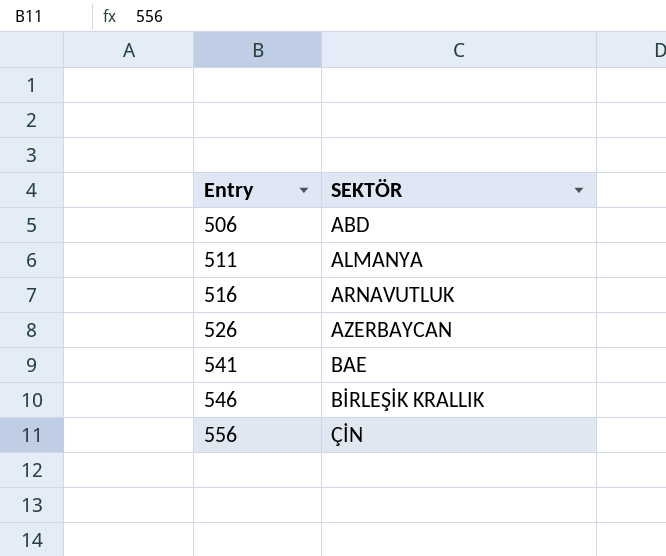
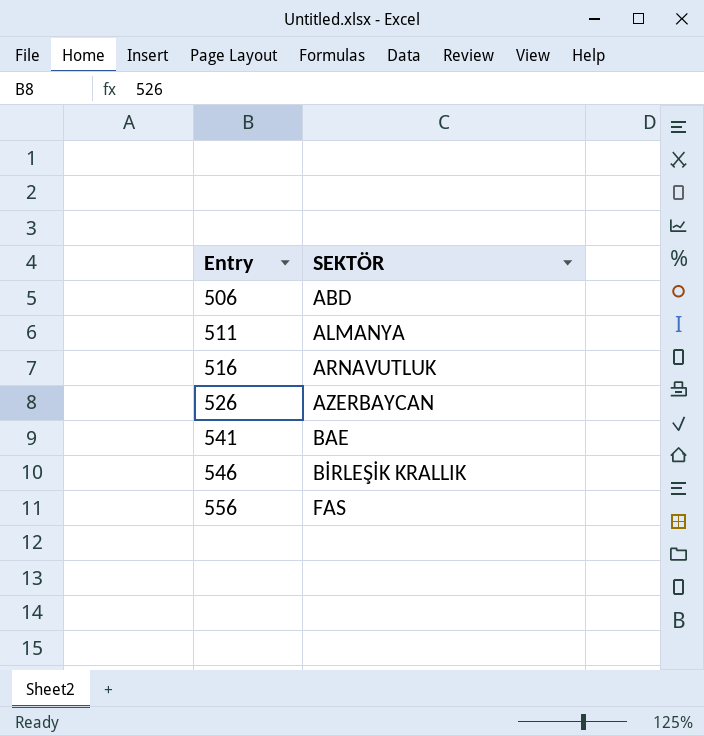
556 | SEKTÖR: ÇİN -> FAS

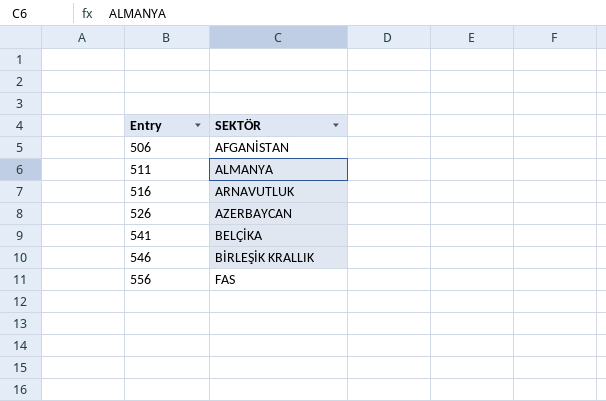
506 | SEKTÖR: ABD -> AFGANİSTAN
541 | SEKTÖR: BAE -> BELÇİKA

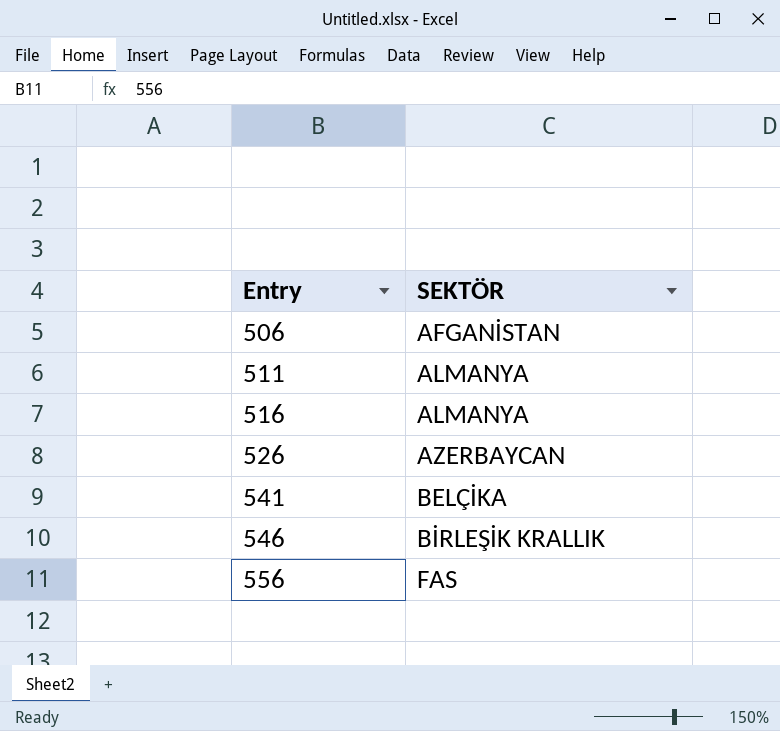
516 | SEKTÖR: ARNAVUTLUK -> ALMANYA

